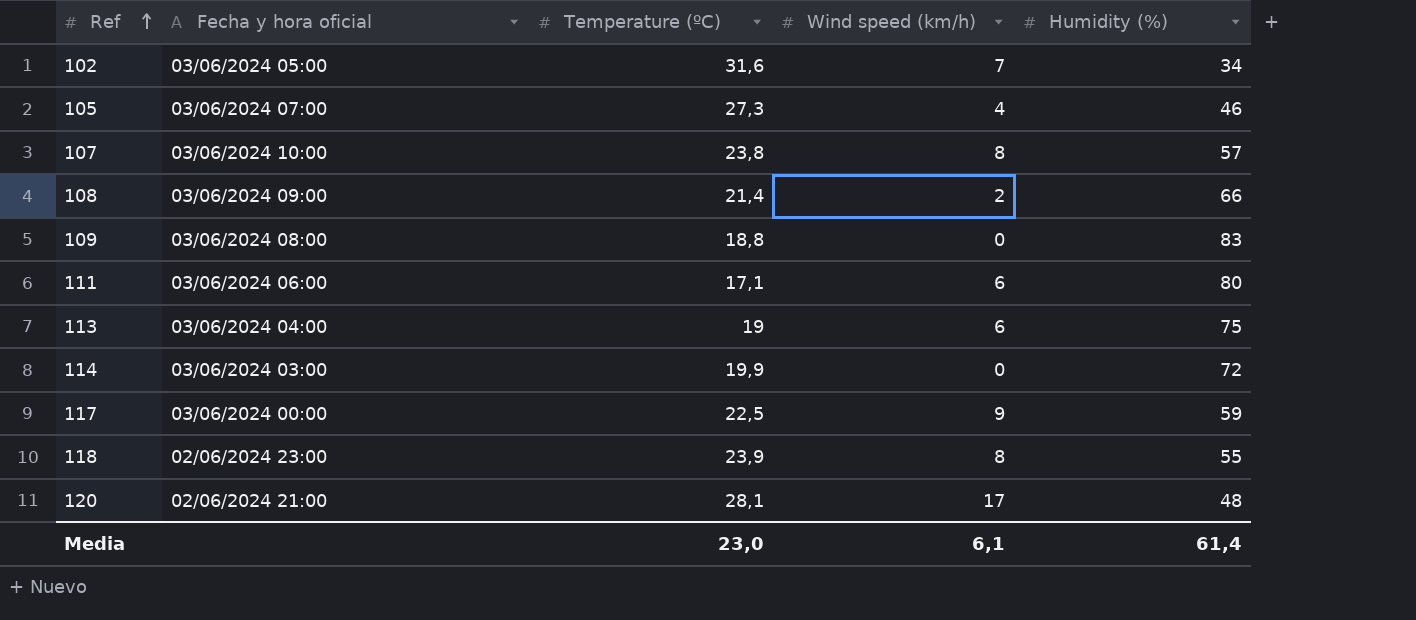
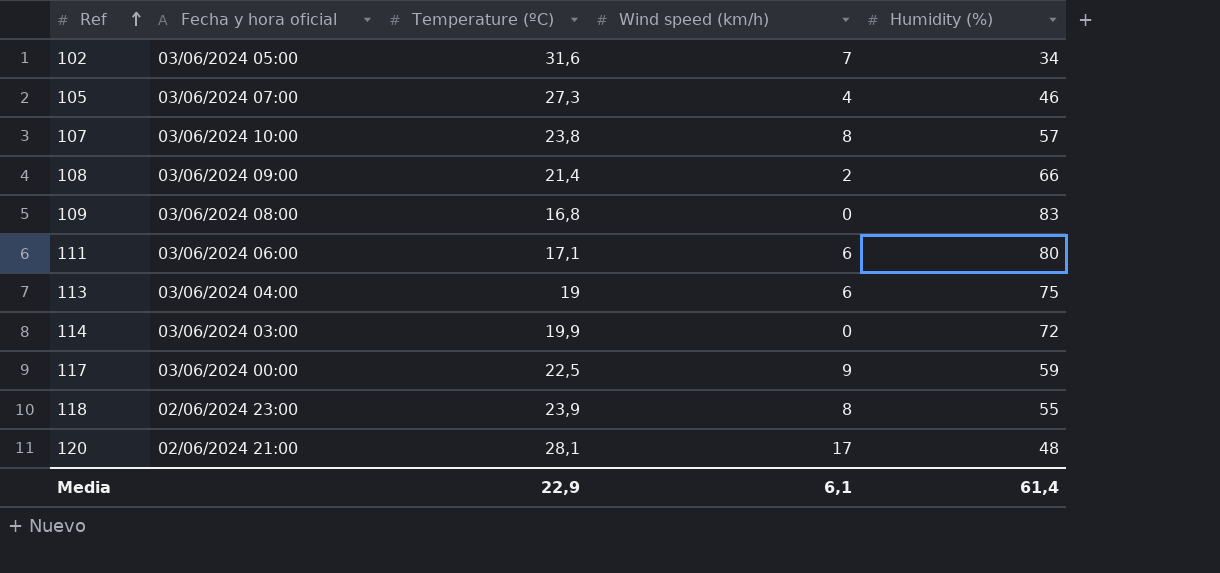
109 | Temperature (ºC): 18,8 -> 16,8
Media | Temperature (ºC): 23,0 -> 22,9

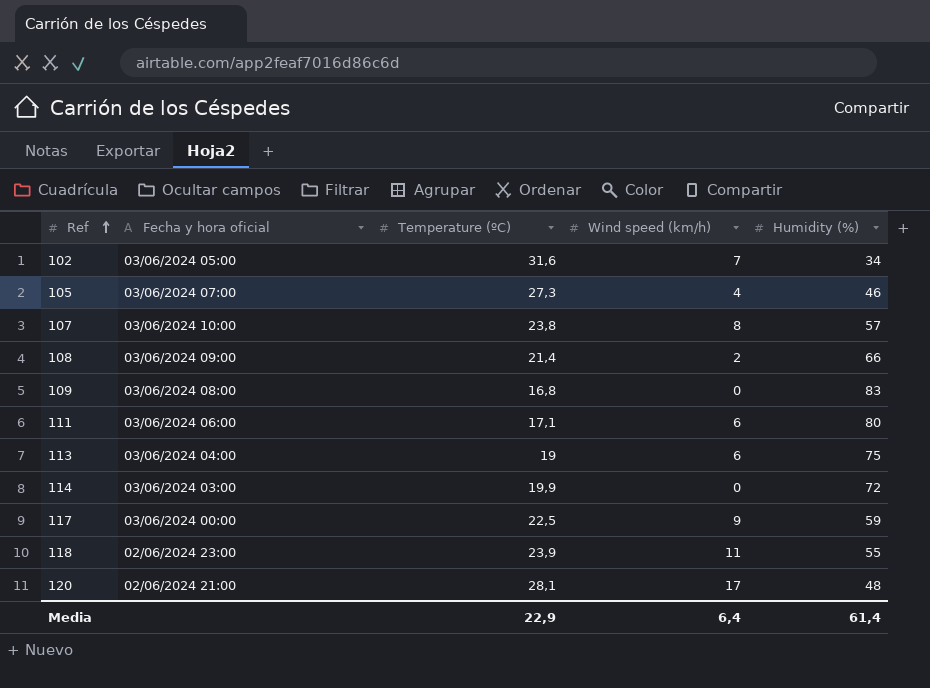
118 | Wind speed (km/h): 8 -> 11
Media | Wind speed (km/h): 6,1 -> 6,4

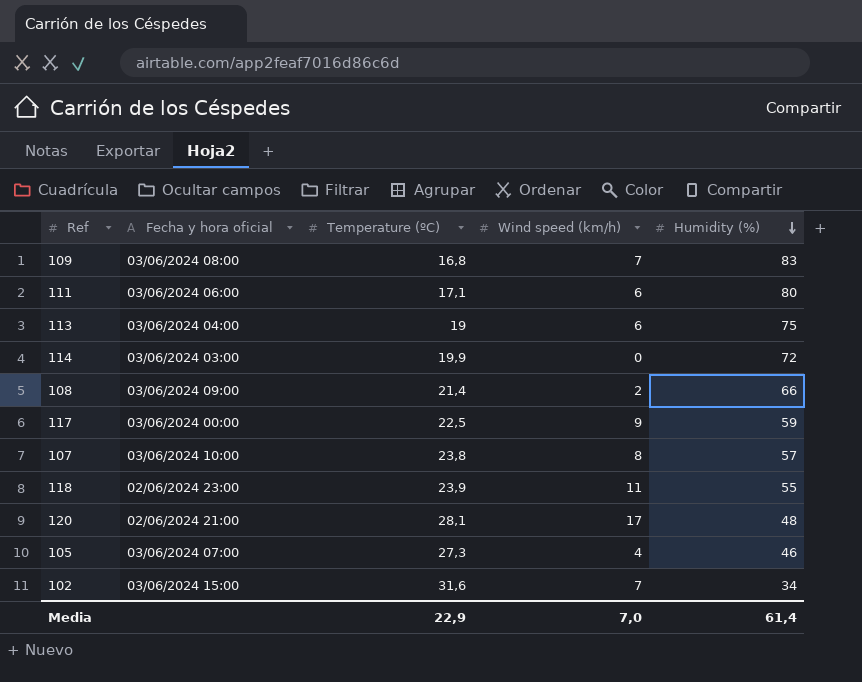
row order: Ref ascending -> Humidity (%) descending
109 | Wind speed (km/h): 0 -> 7
102 | Fecha y hora oficial: 03/06/2024 05:00 -> 03/06/2024 15:00
Media | Wind speed (km/h): 6,4 -> 7,0

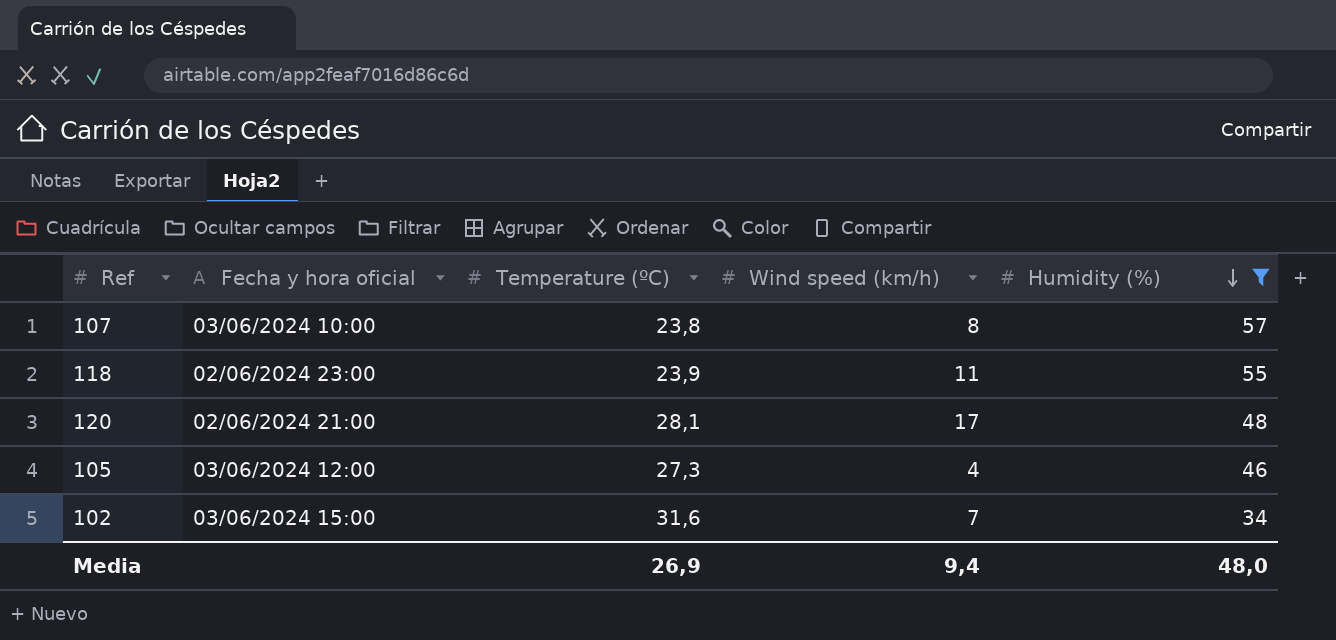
filter: none -> Humidity (%) <= 57
105 | Fecha y hora oficial: 03/06/2024 07:00 -> 03/06/2024 12:00
Media | Temperature (ºC): 22,9 -> 26,9
Media | Wind speed (km/h): 7,0 -> 9,4
Media | Humidity (%): 61,4 -> 48,0

